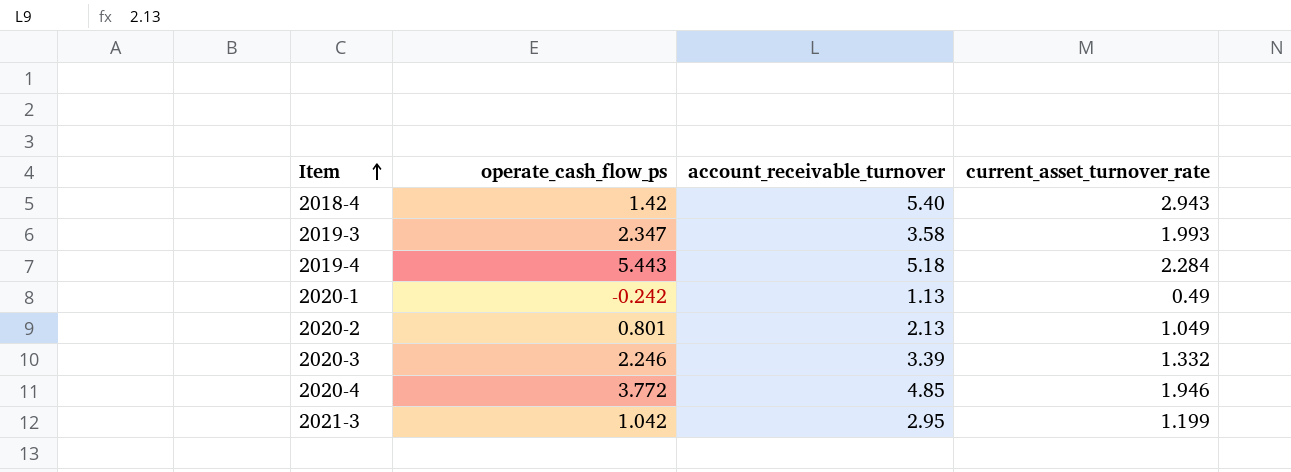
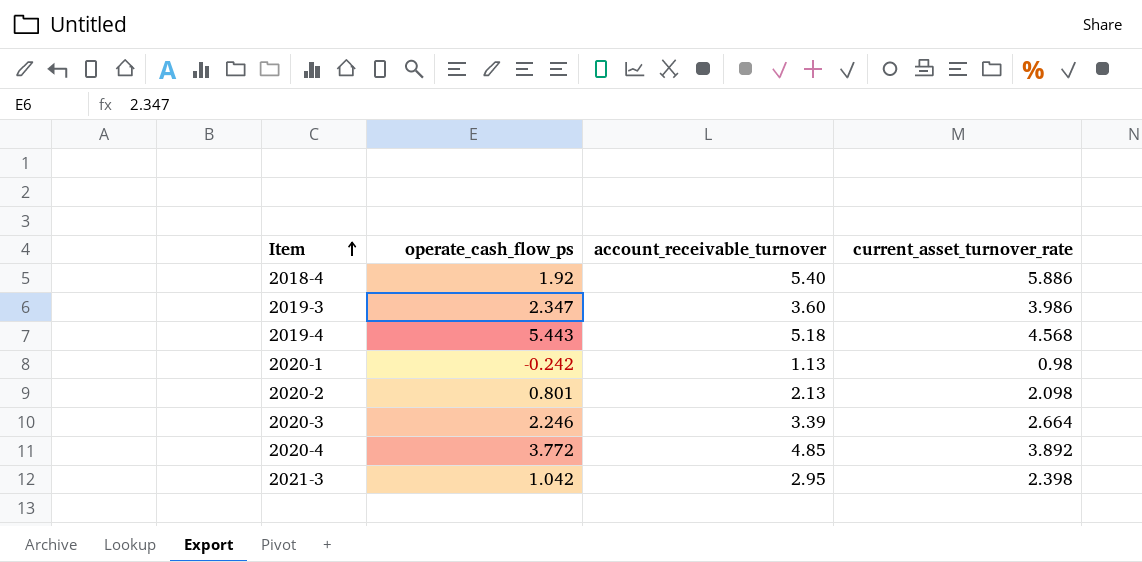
2018-4 | operate_cash_flow_ps: 1.42 -> 1.92
2018-4 | current_asset_turnover_rate: 2.943 -> 5.886
2019-3 | account_receivable_turnover: 3.58 -> 3.60
2019-3 | current_asset_turnover_rate: 1.993 -> 3.986
2019-4 | current_asset_turnover_rate: 2.284 -> 4.568
2020-1 | current_asset_turnover_rate: 0.49 -> 0.98
2020-2 | current_asset_turnover_rate: 1.049 -> 2.098
2020-3 | current_asset_turnover_rate: 1.332 -> 2.664
2020-4 | current_asset_turnover_rate: 1.946 -> 3.892
2021-3 | current_asset_turnover_rate: 1.199 -> 2.398

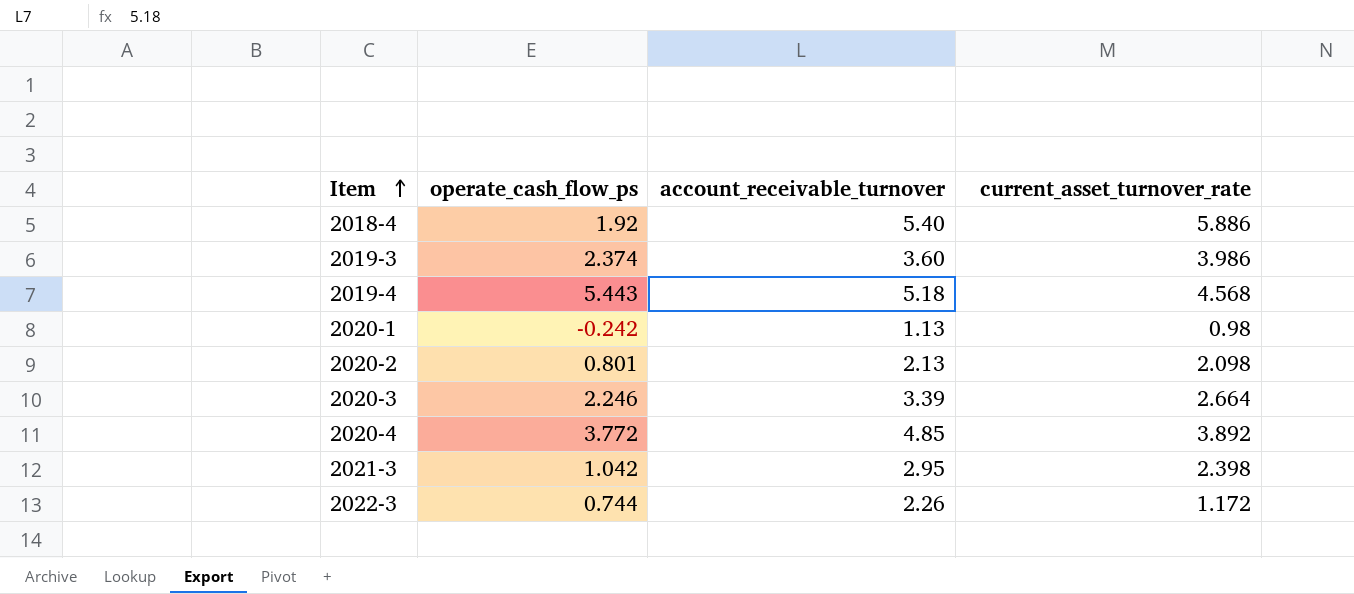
2019-3 | operate_cash_flow_ps: 2.347 -> 2.374
row 2022-3: none -> 0.744 | 2.26 | 1.172

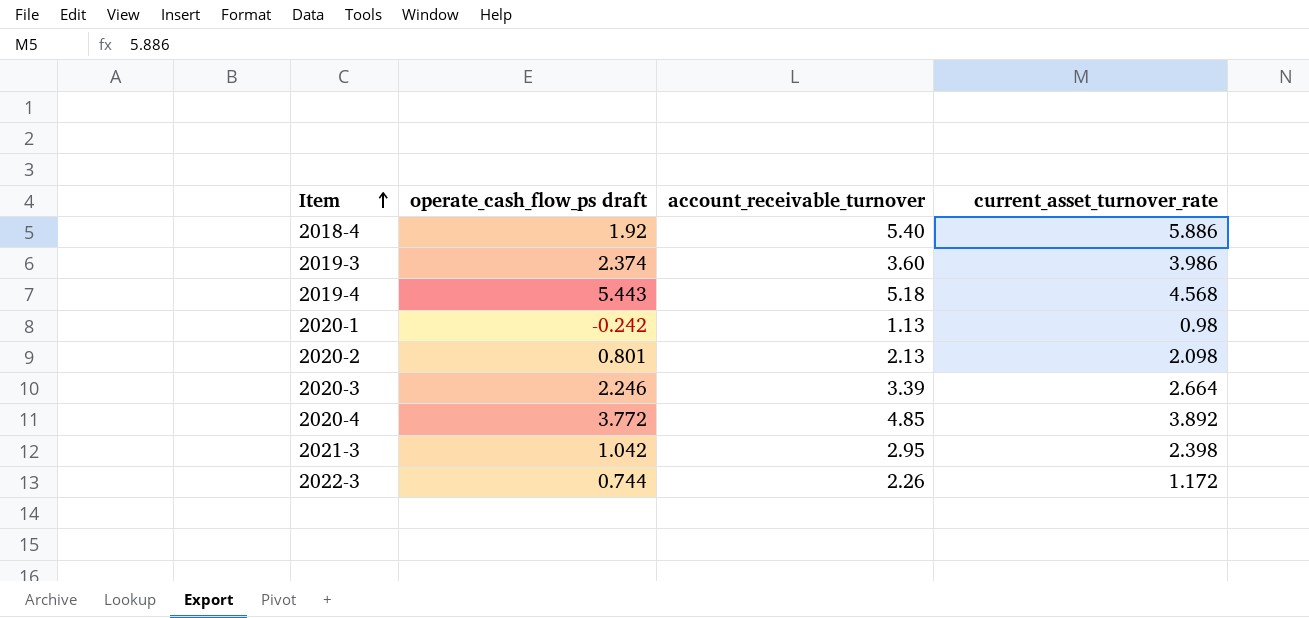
column name: operate_cash_flow_ps -> operate_cash_flow_ps draft

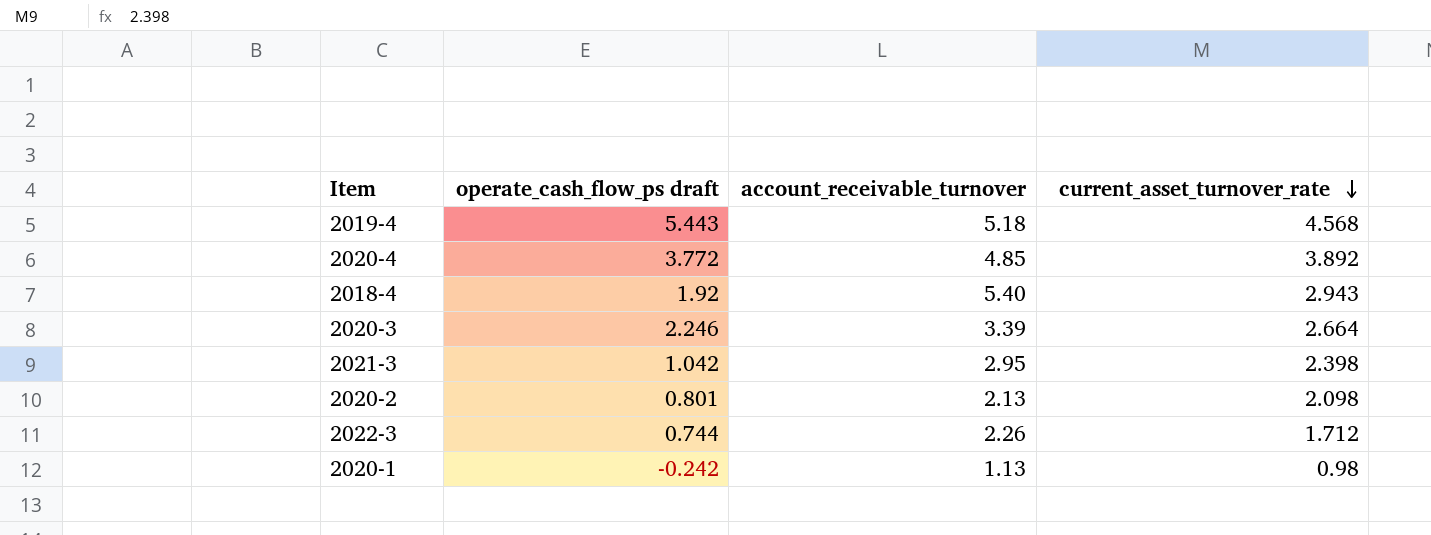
row order: Item ascending -> current_asset_turnover_rate descending
row 2019-3: 2.374 | 3.60 | 3.986 -> none
2018-4 | current_asset_turnover_rate: 5.886 -> 2.943
2022-3 | current_asset_turnover_rate: 1.172 -> 1.712

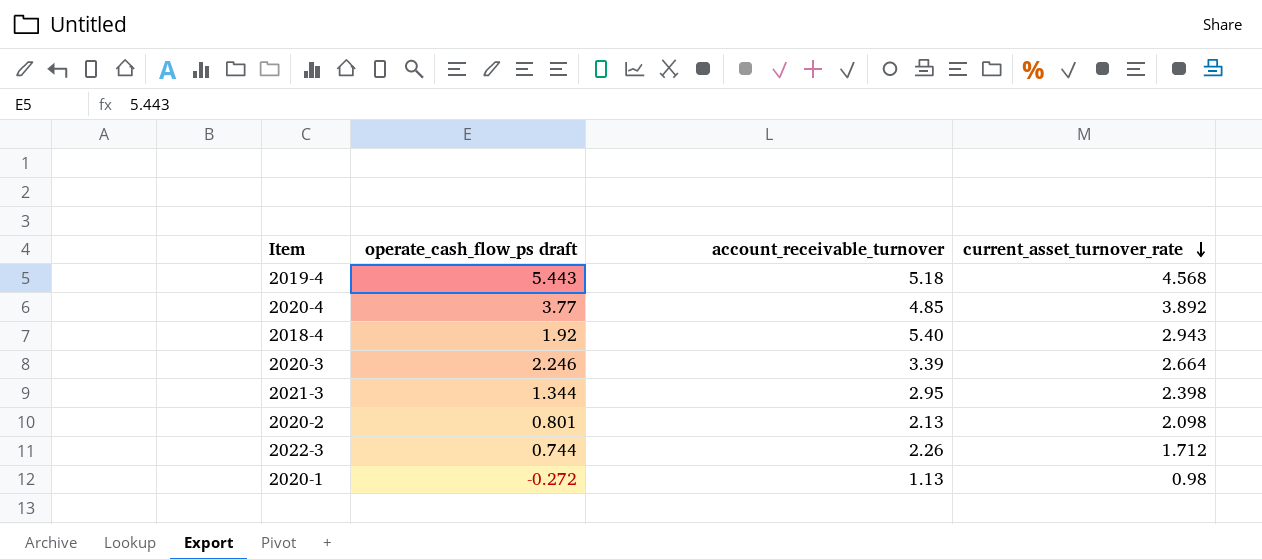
2020-4 | operate_cash_flow_ps draft: 3.772 -> 3.77
2021-3 | operate_cash_flow_ps draft: 1.042 -> 1.344
2020-1 | operate_cash_flow_ps draft: -0.242 -> -0.272

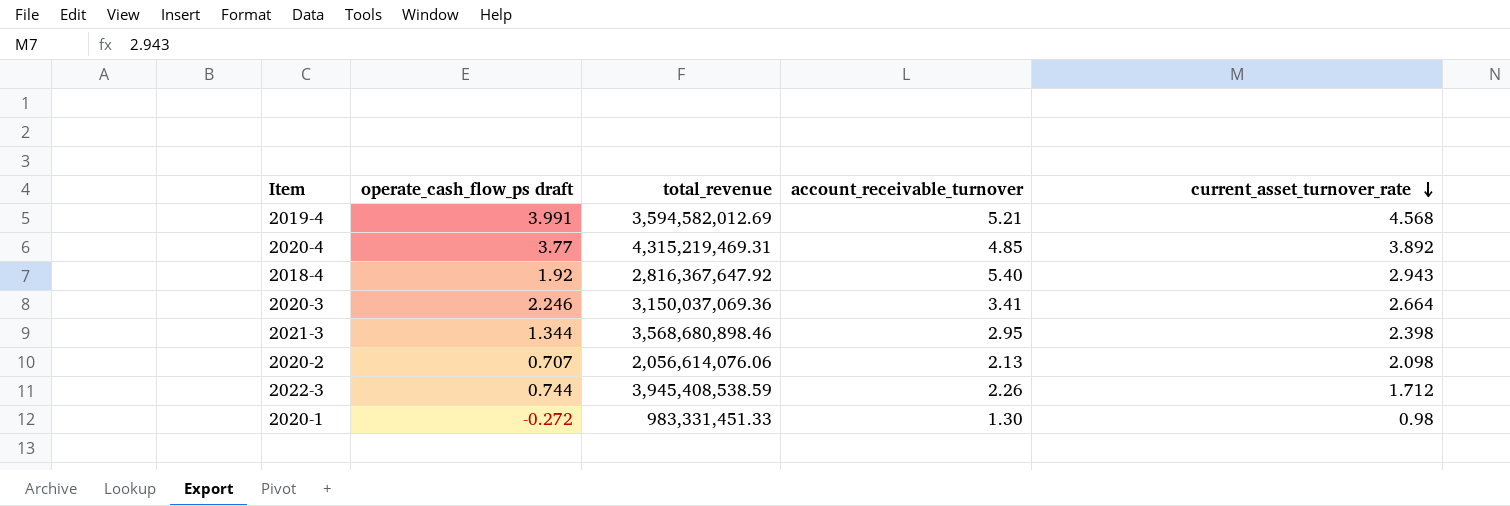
column total_revenue | position: none -> 3
2019-4 | operate_cash_flow_ps draft: 5.443 -> 3.991
2019-4 | account_receivable_turnover: 5.18 -> 5.21
2020-3 | account_receivable_turnover: 3.39 -> 3.41
2020-2 | operate_cash_flow_ps draft: 0.801 -> 0.707
2020-1 | account_receivable_turnover: 1.13 -> 1.30

